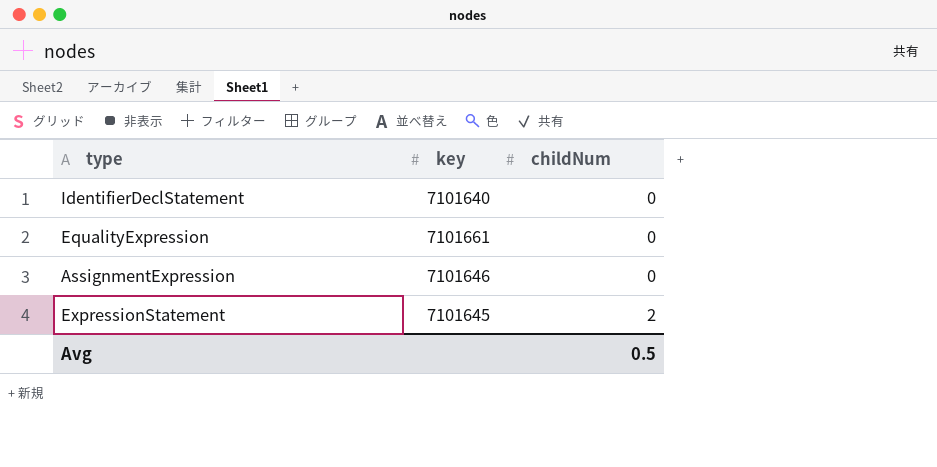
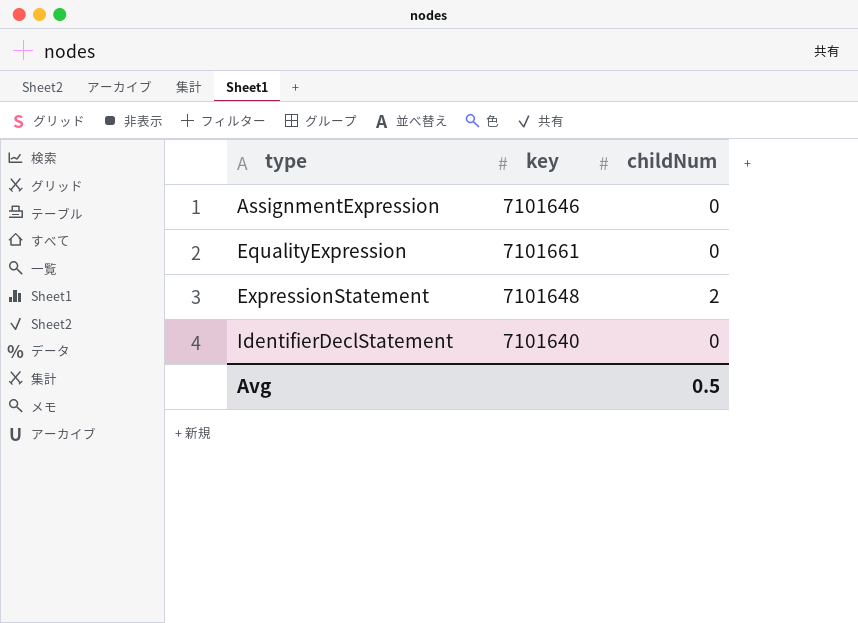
row order: childNum ascending -> type ascending
ExpressionStatement | key: 7101645 -> 7101648

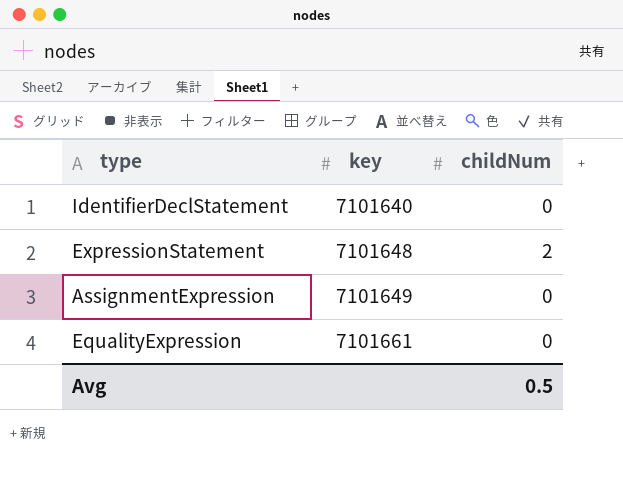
row order: type ascending -> key ascending
AssignmentExpression | key: 7101646 -> 7101649

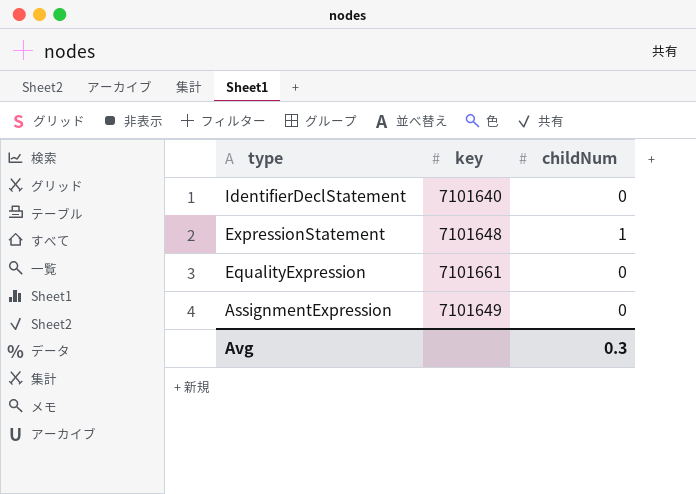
row order: key ascending -> type descending
ExpressionStatement | childNum: 2 -> 1
Avg | childNum: 0.5 -> 0.3

